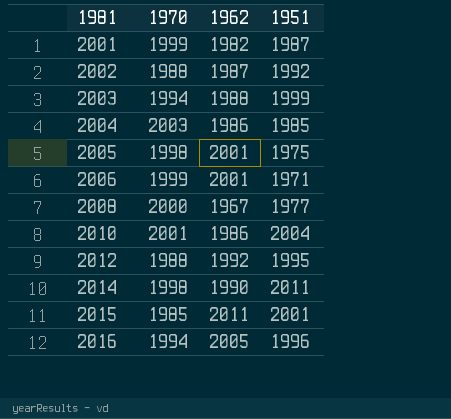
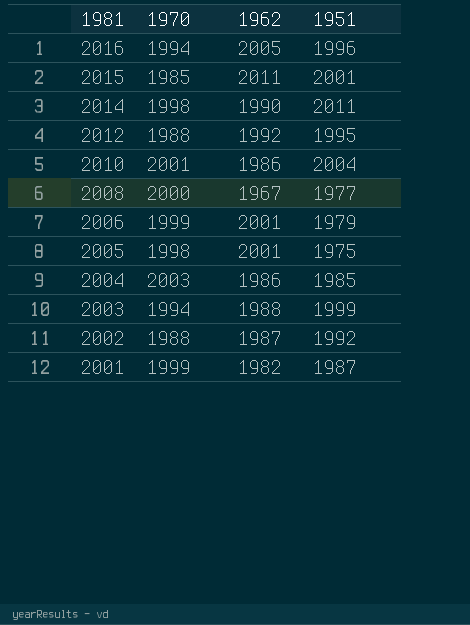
row order: 1981 ascending -> 1981 descending
2006 | 1951: 1971 -> 1979

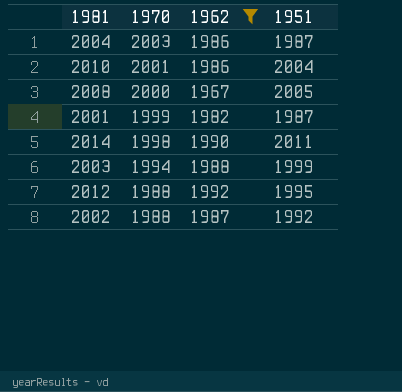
filter: none -> 1962 <= 1992
row order: 1981 descending -> 1970 descending
2004 | 1951: 1985 -> 1987
2008 | 1951: 1977 -> 2005

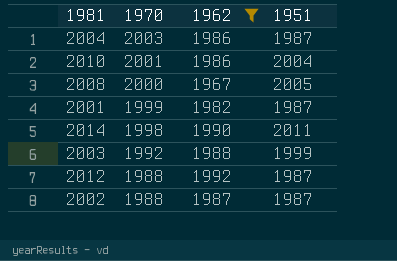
2003 | 1970: 1994 -> 1992
2012 | 1951: 1995 -> 1987
2002 | 1951: 1992 -> 1987

